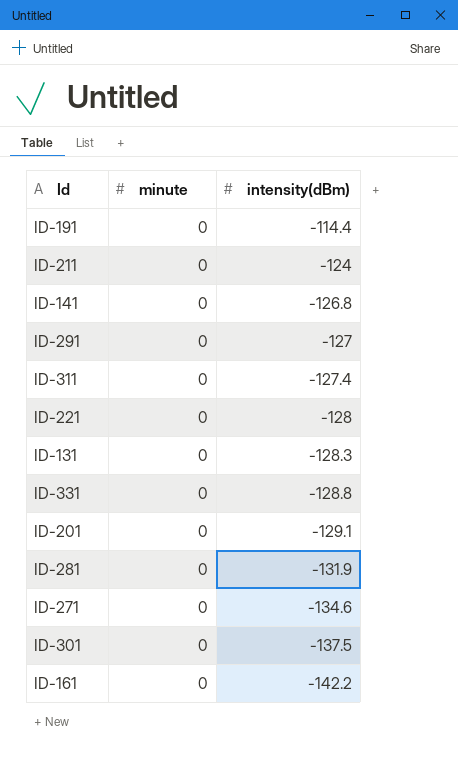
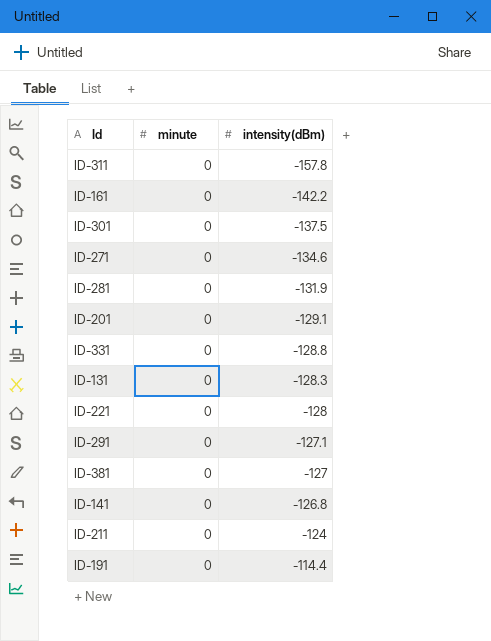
row order: intensity(dBm) descending -> intensity(dBm) ascending
ID-311 | intensity(dBm): -127.4 -> -157.8
ID-291 | intensity(dBm): -127 -> -127.1
row ID-381: none -> 0 | -127

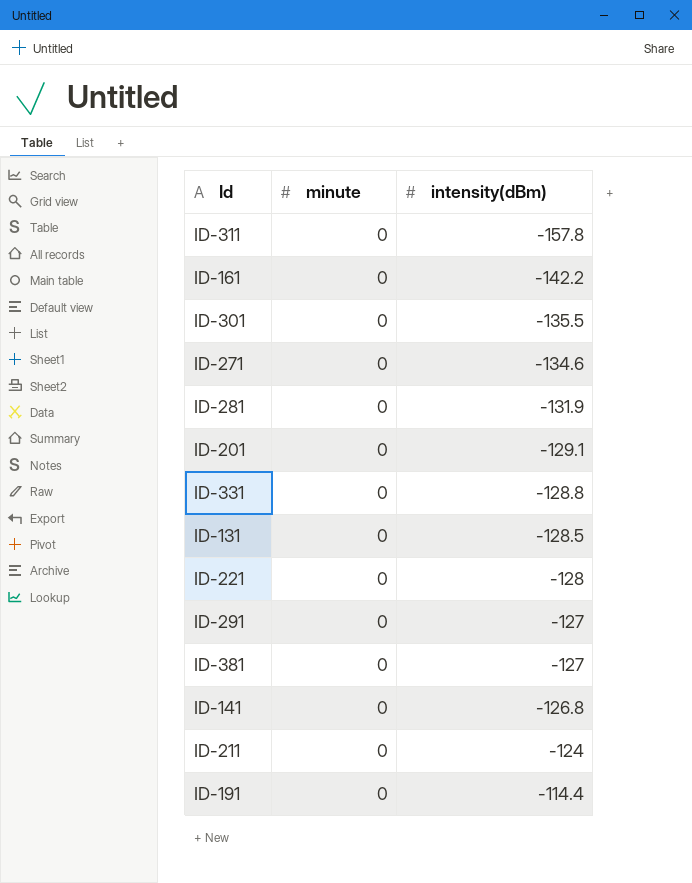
ID-301 | intensity(dBm): -137.5 -> -135.5
ID-131 | intensity(dBm): -128.3 -> -128.5
ID-291 | intensity(dBm): -127.1 -> -127

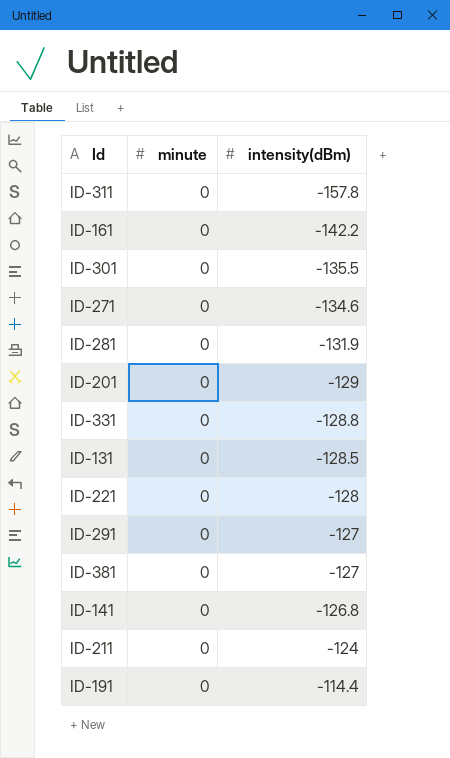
ID-201 | intensity(dBm): -129.1 -> -129

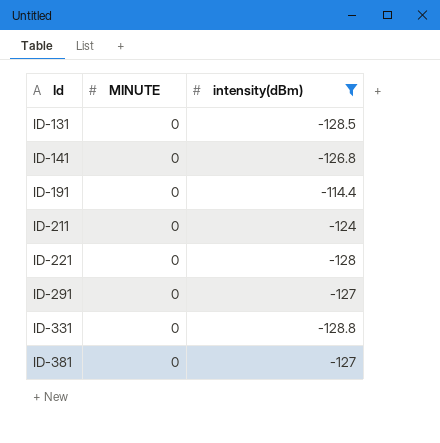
filter: none -> intensity(dBm) >= -128.8
row order: intensity(dBm) ascending -> Id ascending
column name: minute -> MINUTE

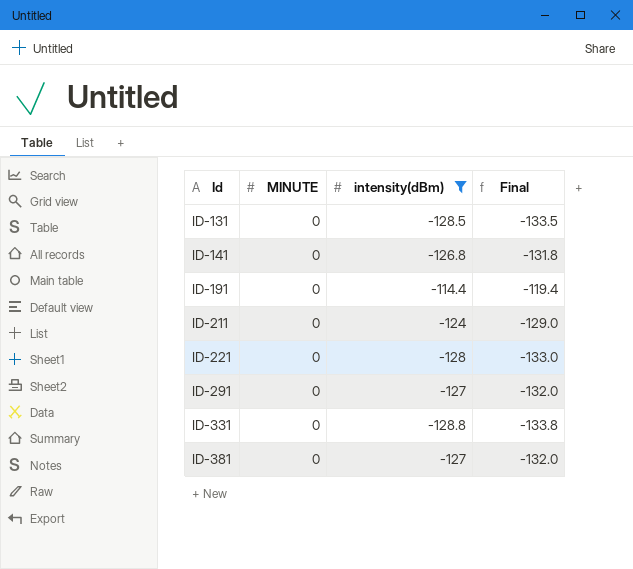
column Final | formula: none -> [intensity(dBm)] - 5

